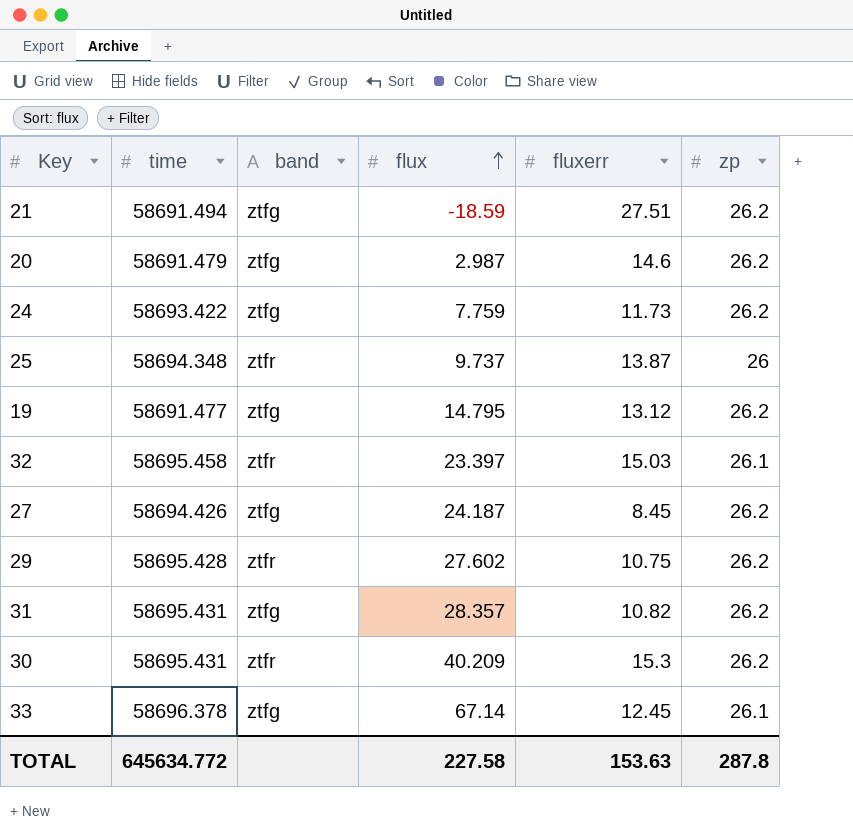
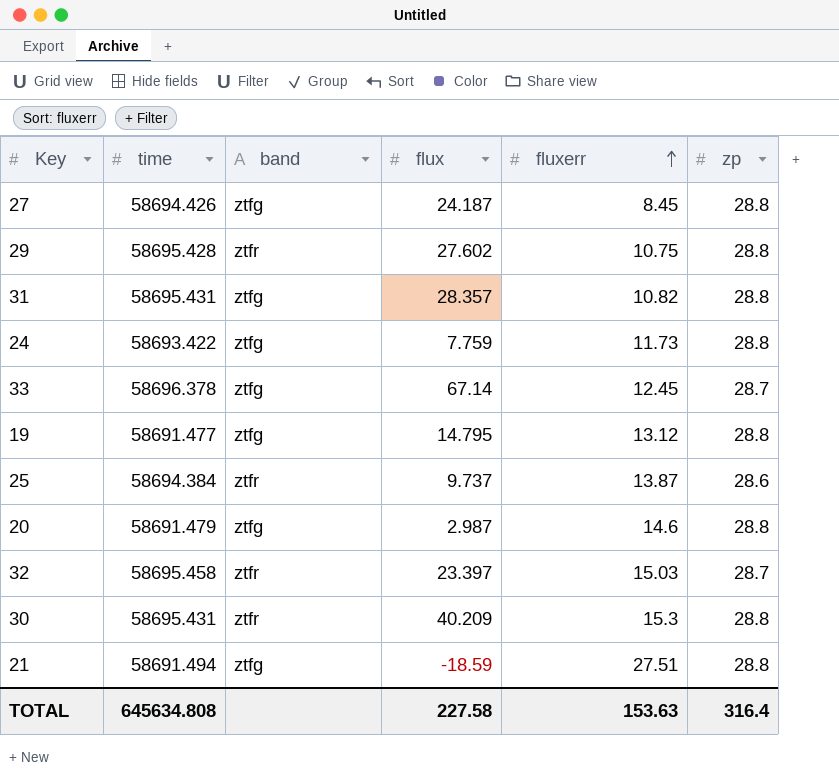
row order: flux ascending -> fluxerr ascending
27 | zp: 26.2 -> 28.8
29 | zp: 26.2 -> 28.8
31 | zp: 26.2 -> 28.8
24 | zp: 26.2 -> 28.8
33 | zp: 26.1 -> 28.7
19 | zp: 26.2 -> 28.8
25 | time: 58694.348 -> 58694.384
25 | zp: 26 -> 28.6
20 | zp: 26.2 -> 28.8
32 | zp: 26.1 -> 28.7
30 | zp: 26.2 -> 28.8
21 | zp: 26.2 -> 28.8
TOTAL | time: 645634.772 -> 645634.808
TOTAL | zp: 287.8 -> 316.4

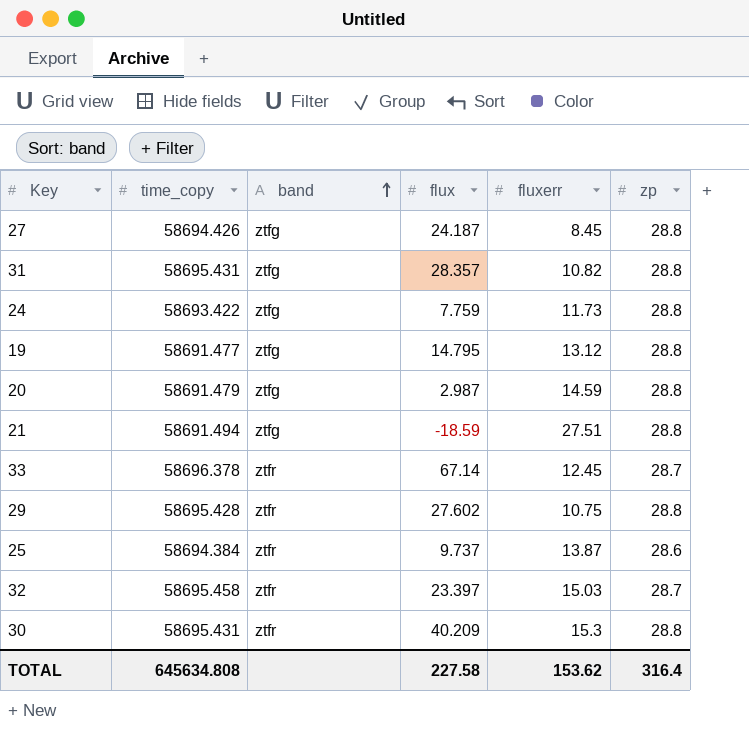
row order: fluxerr ascending -> band ascending
column name: time -> time_copy
20 | fluxerr: 14.6 -> 14.59
33 | band: ztfg -> ztfr
TOTAL | fluxerr: 153.63 -> 153.62

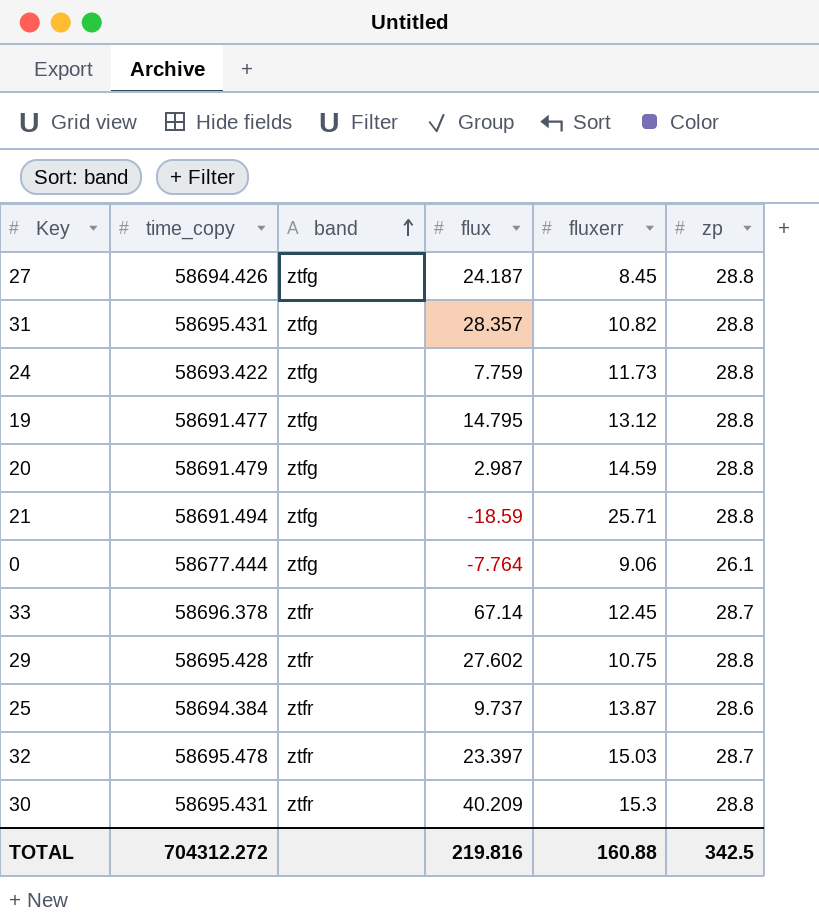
21 | fluxerr: 27.51 -> 25.71
row 0: none -> 58677.444 | ztfg | -7.764 | 9.06 | 26.1
32 | time_copy: 58695.458 -> 58695.478
TOTAL | time_copy: 645634.808 -> 704312.272
TOTAL | flux: 227.58 -> 219.816
TOTAL | fluxerr: 153.62 -> 160.88
TOTAL | zp: 316.4 -> 342.5

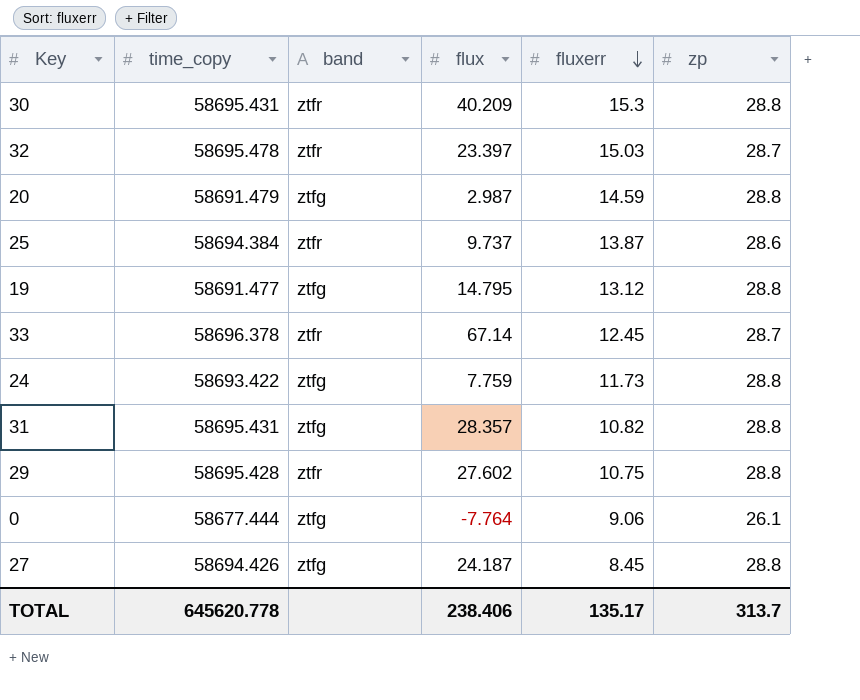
row order: band ascending -> fluxerr descending
row 21: 58691.494 | ztfg | -18.59 | 25.71 | 28.8 -> none
TOTAL | time_copy: 704312.272 -> 645620.778
TOTAL | flux: 219.816 -> 238.406
TOTAL | fluxerr: 160.88 -> 135.17
TOTAL | zp: 342.5 -> 313.7

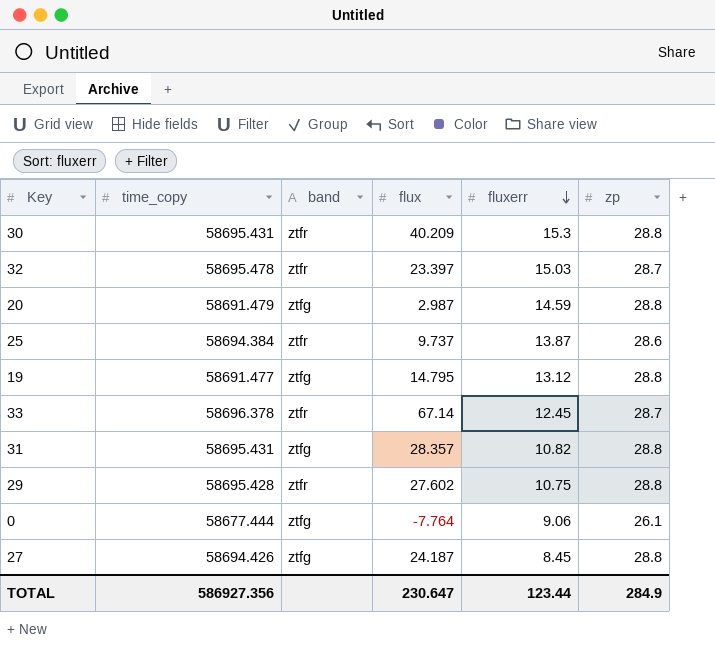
row 24: 58693.422 | ztfg | 7.759 | 11.73 | 28.8 -> none
TOTAL | time_copy: 645620.778 -> 586927.356
TOTAL | flux: 238.406 -> 230.647
TOTAL | fluxerr: 135.17 -> 123.44
TOTAL | zp: 313.7 -> 284.9

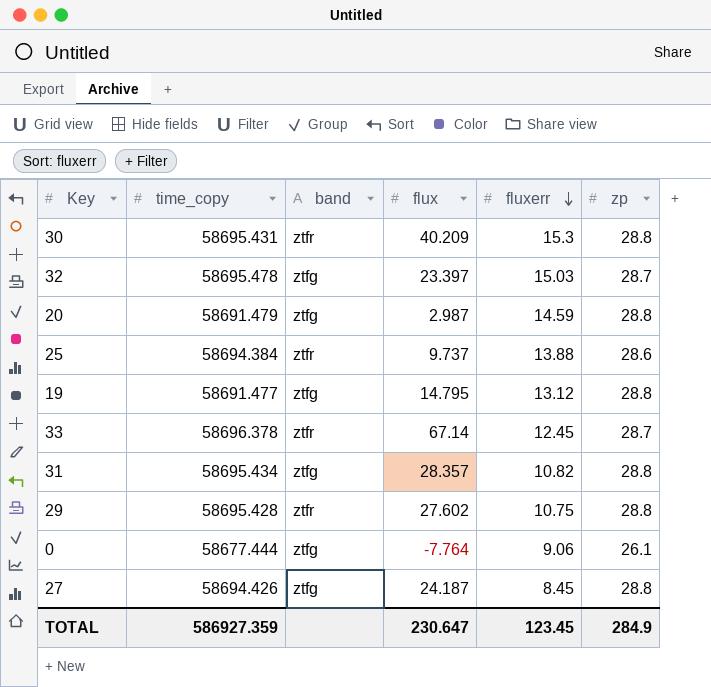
32 | band: ztfr -> ztfg
25 | fluxerr: 13.87 -> 13.88
31 | time_copy: 58695.431 -> 58695.434
TOTAL | time_copy: 586927.356 -> 586927.359
TOTAL | fluxerr: 123.44 -> 123.45

